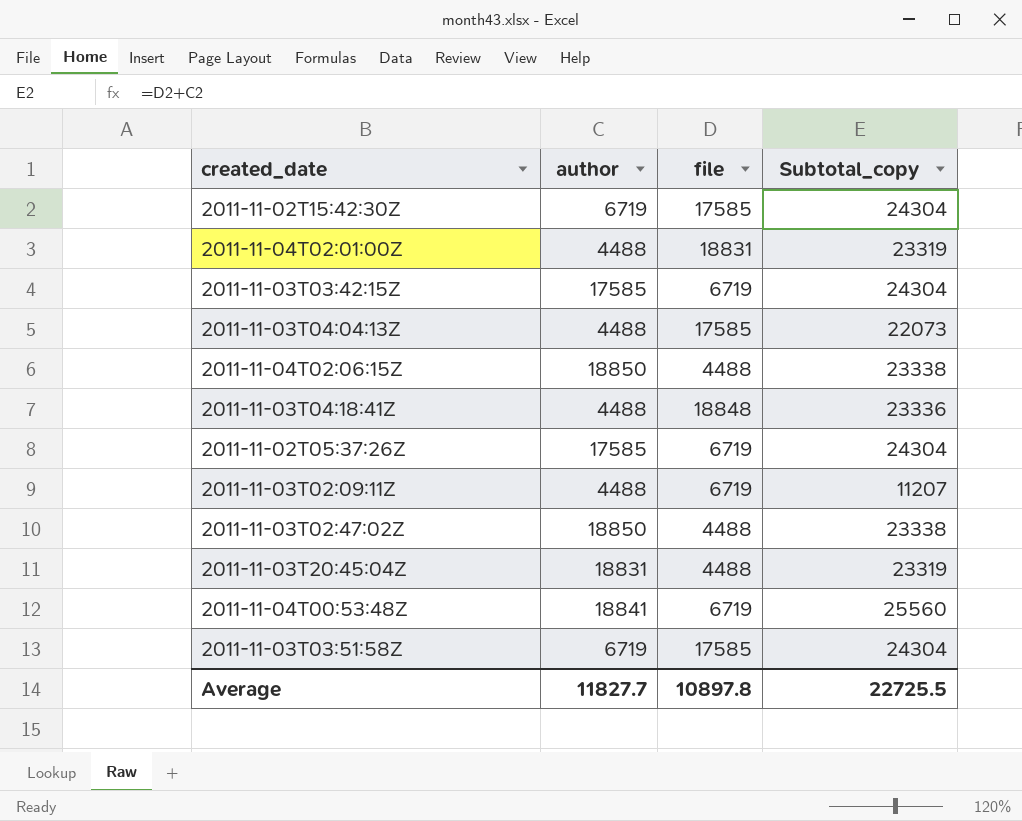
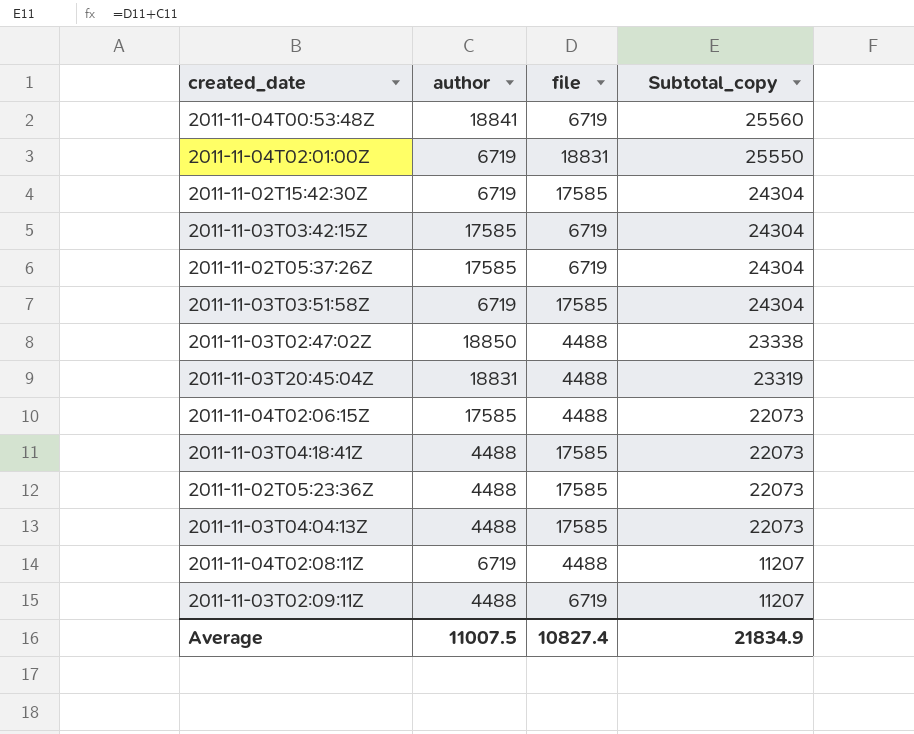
row order: none -> Subtotal_copy descending
2011-11-04T02:01:00Z | author: 4488 -> 6719
2011-11-04T02:01:00Z | Subtotal_copy: 23319 -> 25550
2011-11-04T02:06:15Z | author: 18850 -> 17585
2011-11-04T02:06:15Z | Subtotal_copy: 23338 -> 22073
2011-11-03T04:18:41Z | file: 18848 -> 17585
2011-11-03T04:18:41Z | Subtotal_copy: 23336 -> 22073
row 2011-11-02T05:23:36Z: none -> 4488 | 17585 | 22073
row 2011-11-04T02:08:11Z: none -> 6719 | 4488 | 11207
Average | author: 11827.7 -> 11007.5
Average | file: 10897.8 -> 10827.4
Average | Subtotal_copy: 22725.5 -> 21834.9

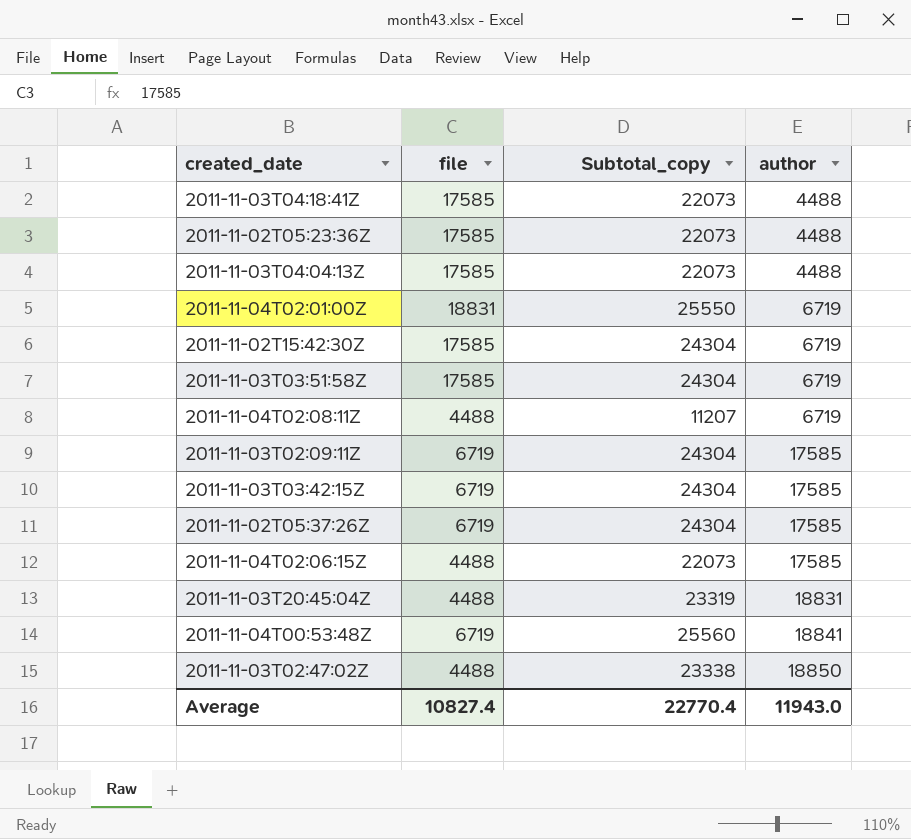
row order: Subtotal_copy descending -> author ascending
column author | position: 2 -> 4
2011-11-03T02:09:11Z | Subtotal_copy: 11207 -> 24304
2011-11-03T02:09:11Z | author: 4488 -> 17585
Average | Subtotal_copy: 21834.9 -> 22770.4
Average | author: 11007.5 -> 11943.0

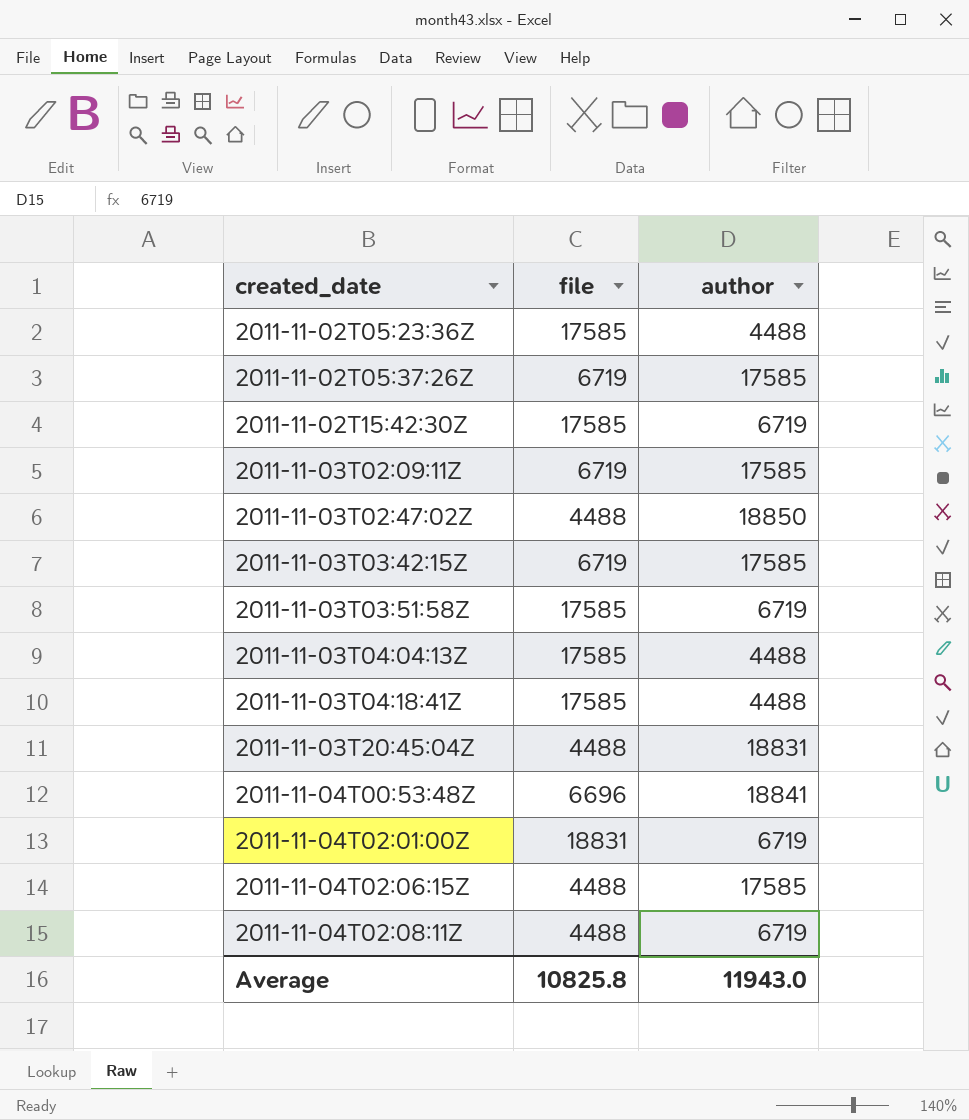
row order: author ascending -> created_date ascending
column Subtotal_copy | formula: [file] + [author] -> none
2011-11-04T00:53:48Z | file: 6719 -> 6696
Average | file: 10827.4 -> 10825.8

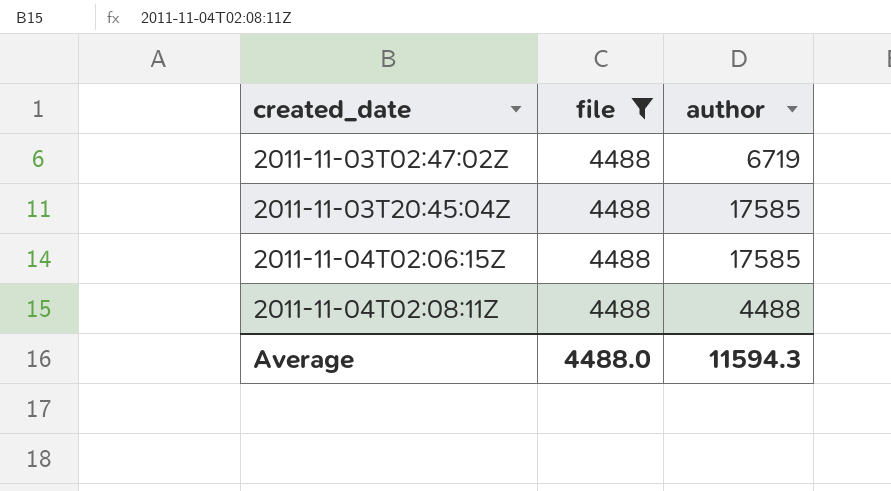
filter: none -> file = 4488
2011-11-03T02:47:02Z | author: 18850 -> 6719
2011-11-03T20:45:04Z | author: 18831 -> 17585
2011-11-04T02:08:11Z | author: 6719 -> 4488
Average | file: 10825.8 -> 4488.0
Average | author: 11943.0 -> 11594.3

